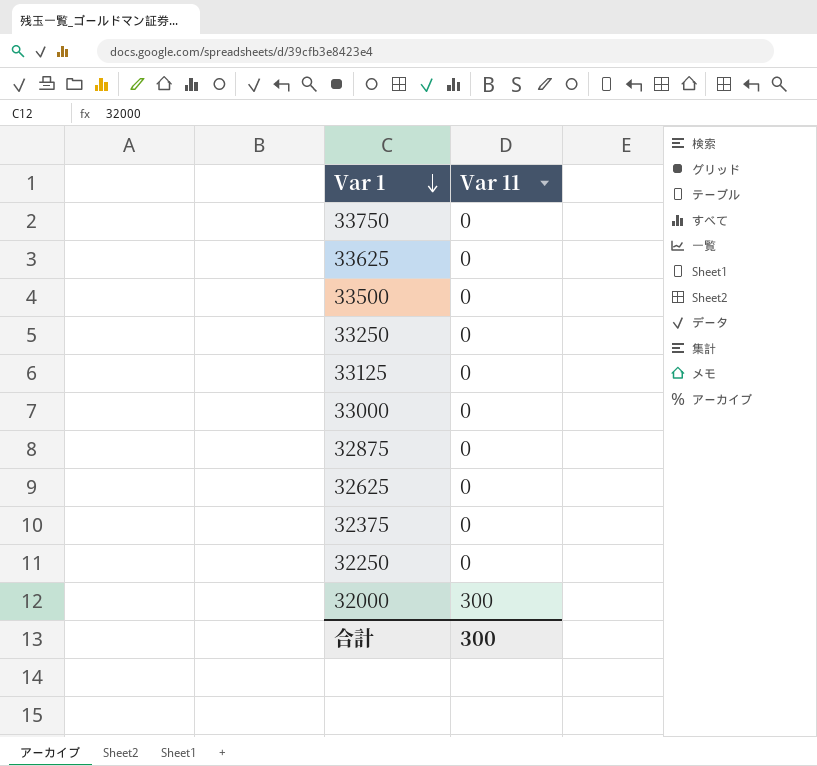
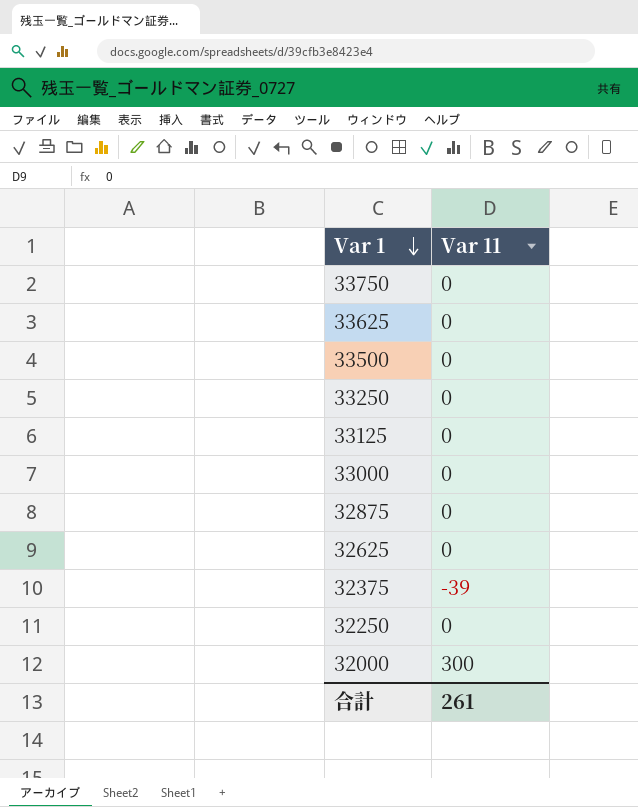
32375 | Var 11: 0 -> -39
合計 | Var 11: 300 -> 261

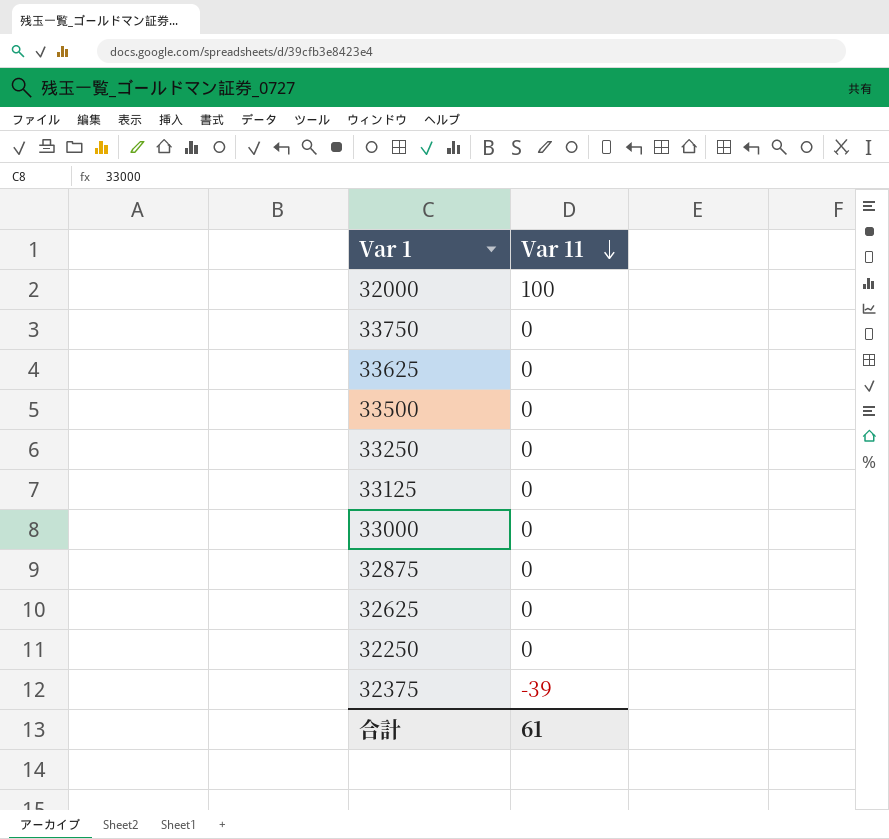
row order: Var 1 descending -> Var 11 descending
32000 | Var 11: 300 -> 100
合計 | Var 11: 261 -> 61

